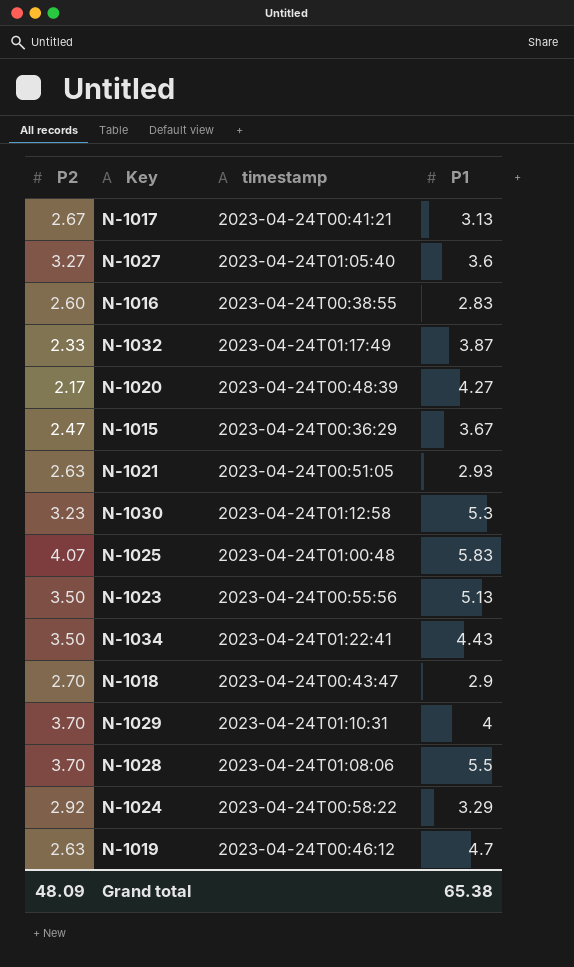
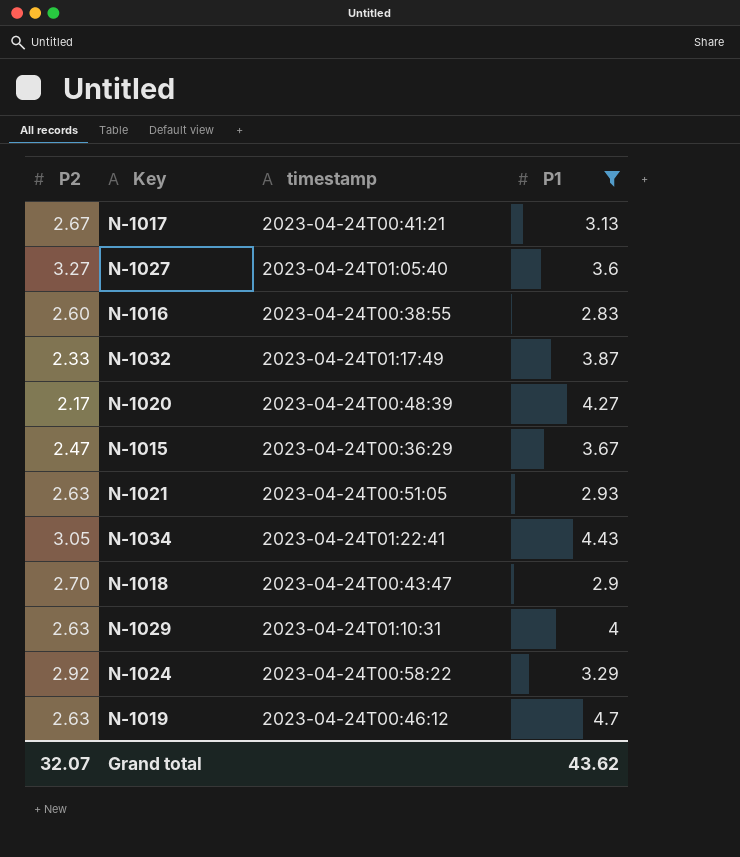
filter: none -> P1 <= 4.7
N-1034 | P2: 3.50 -> 3.05
N-1029 | P2: 3.70 -> 2.63
Grand total | P2: 48.09 -> 32.07
Grand total | P1: 65.38 -> 43.62

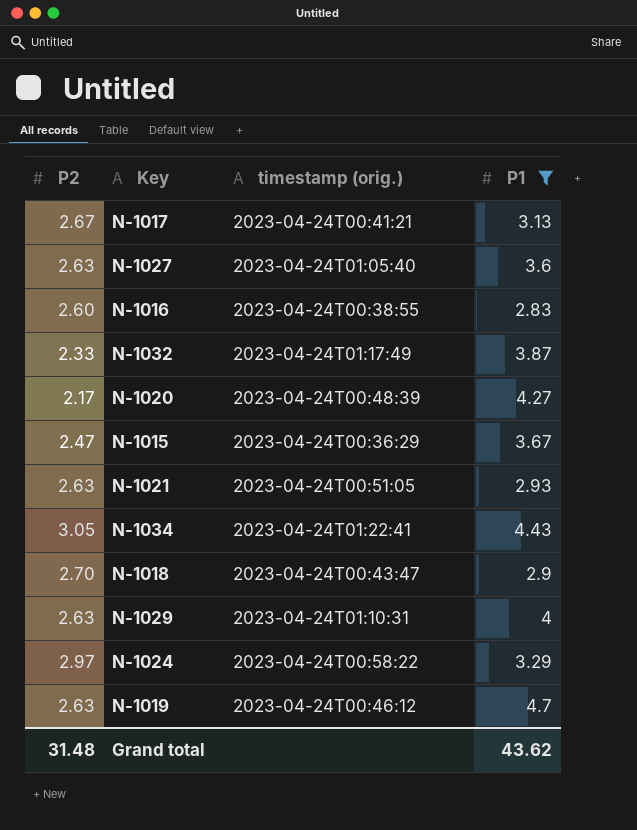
column name: timestamp -> timestamp (orig.)
N-1027 | P2: 3.27 -> 2.63
N-1024 | P2: 2.92 -> 2.97
Grand total | P2: 32.07 -> 31.48

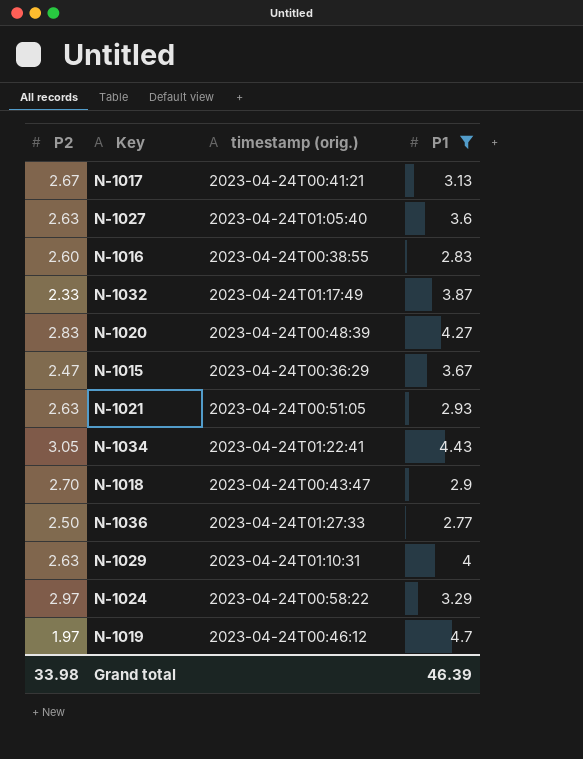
N-1020 | P2: 2.17 -> 2.83
row N-1036: none -> 2.50 | 2023-04-24T01:27:33 | 2.77
N-1019 | P2: 2.63 -> 1.97
Grand total | P2: 31.48 -> 33.98
Grand total | P1: 43.62 -> 46.39

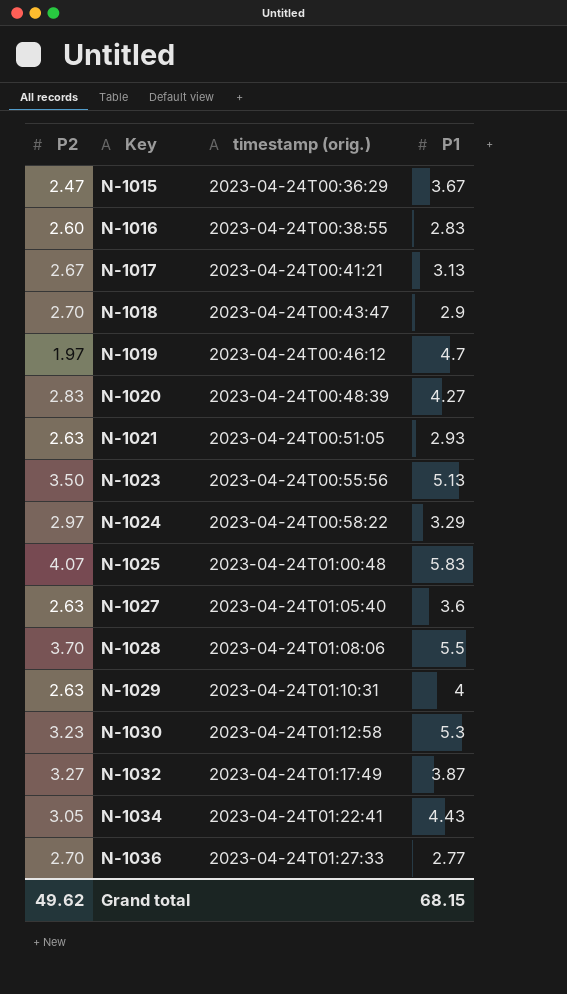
filter: P1 <= 4.7 -> none
row order: none -> Key ascending
N-1032 | P2: 2.33 -> 3.27
N-1036 | P2: 2.50 -> 2.70
Grand total | P2: 33.98 -> 49.62
Grand total | P1: 46.39 -> 68.15

